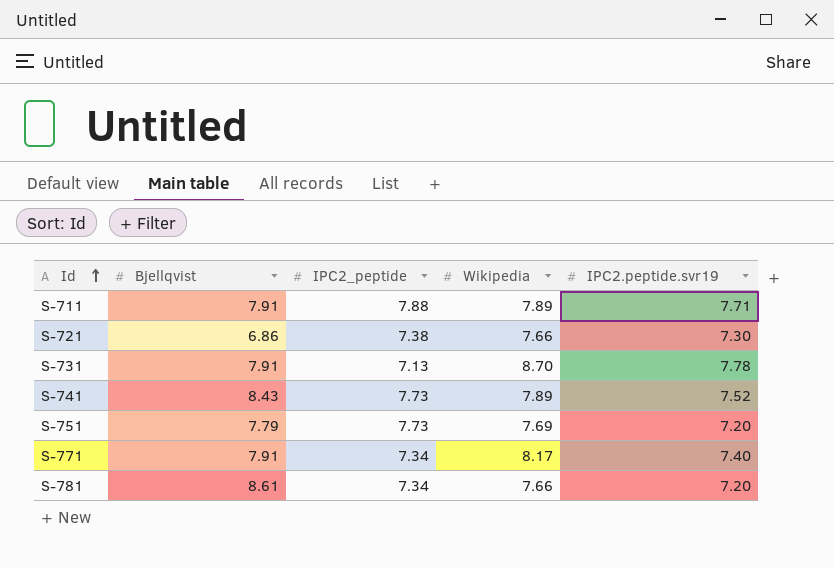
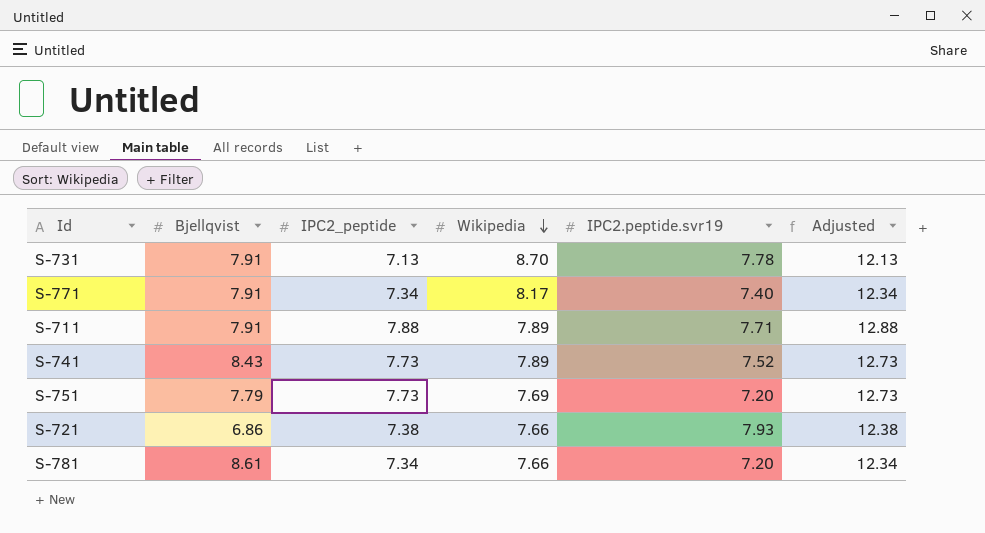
row order: Id ascending -> Wikipedia descending
column Adjusted | formula: none -> [IPC2_peptide] + 5
S-721 | IPC2.peptide.svr19: 7.30 -> 7.93

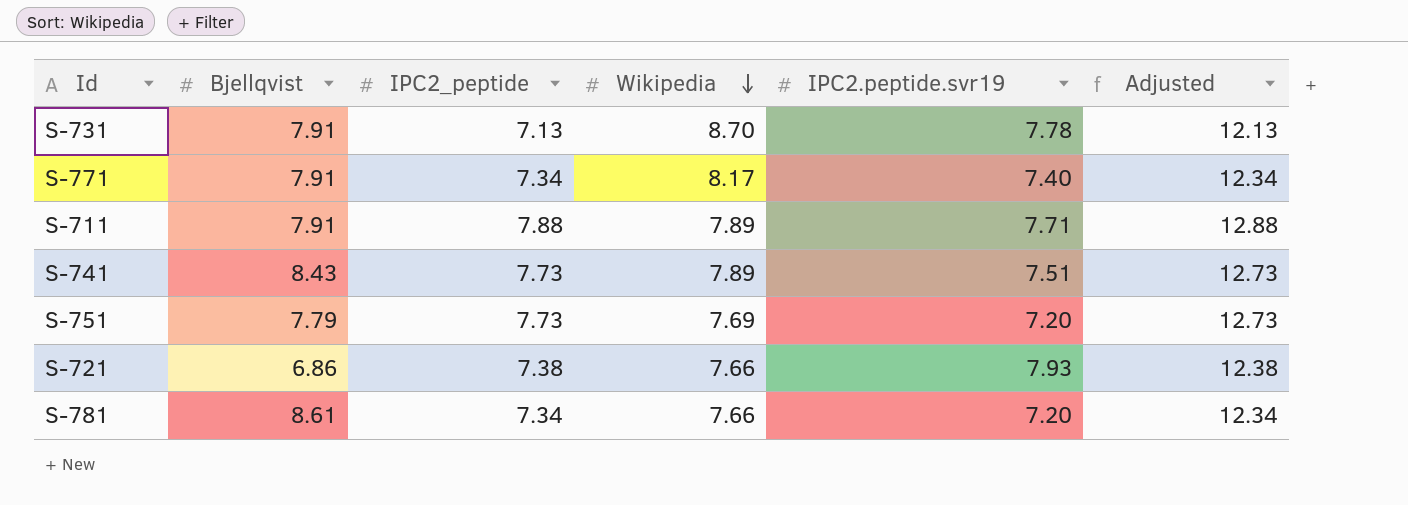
S-741 | IPC2.peptide.svr19: 7.52 -> 7.51

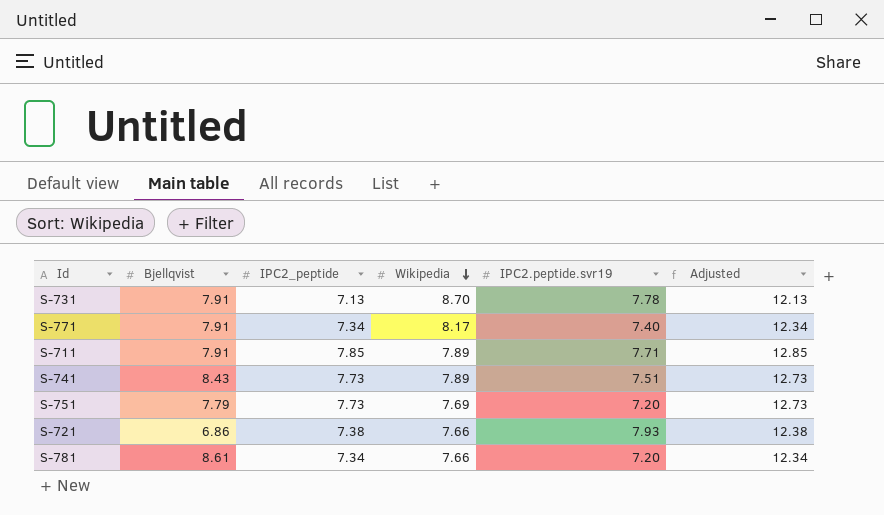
S-711 | IPC2_peptide: 7.88 -> 7.85
S-711 | Adjusted: 12.88 -> 12.85

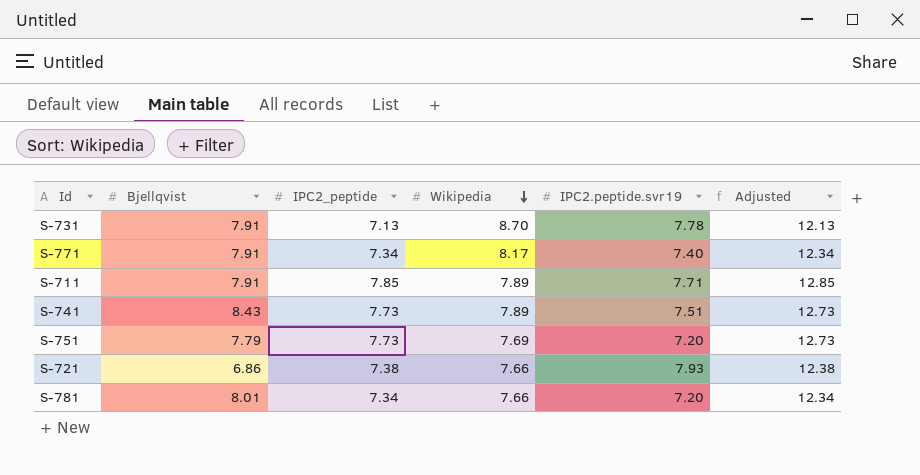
S-781 | Bjellqvist: 8.61 -> 8.01

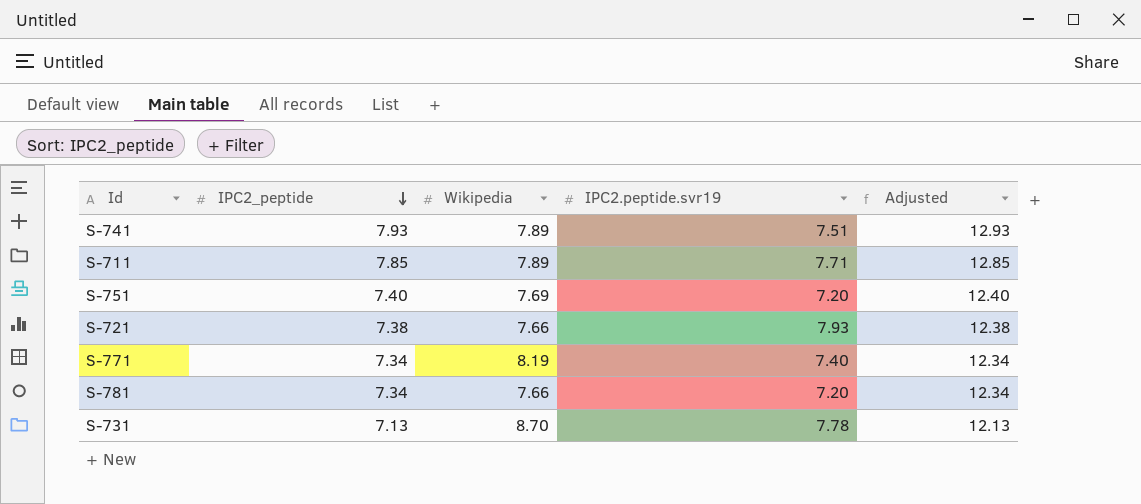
row order: Wikipedia descending -> IPC2_peptide descending
column Bjellqvist | position: 2 -> none
S-741 | IPC2_peptide: 7.73 -> 7.93
S-741 | Adjusted: 12.73 -> 12.93
S-751 | IPC2_peptide: 7.73 -> 7.40
S-751 | Adjusted: 12.73 -> 12.40
S-771 | Wikipedia: 8.17 -> 8.19

